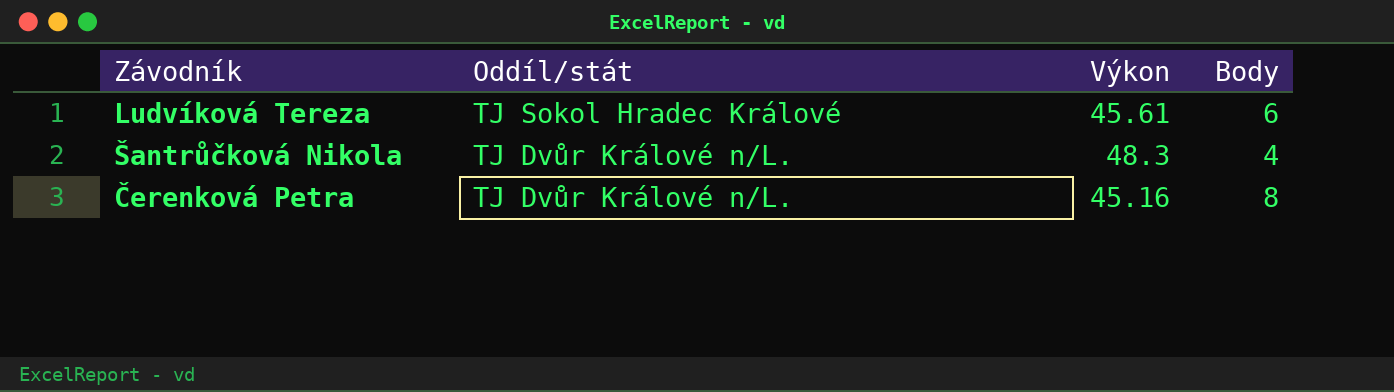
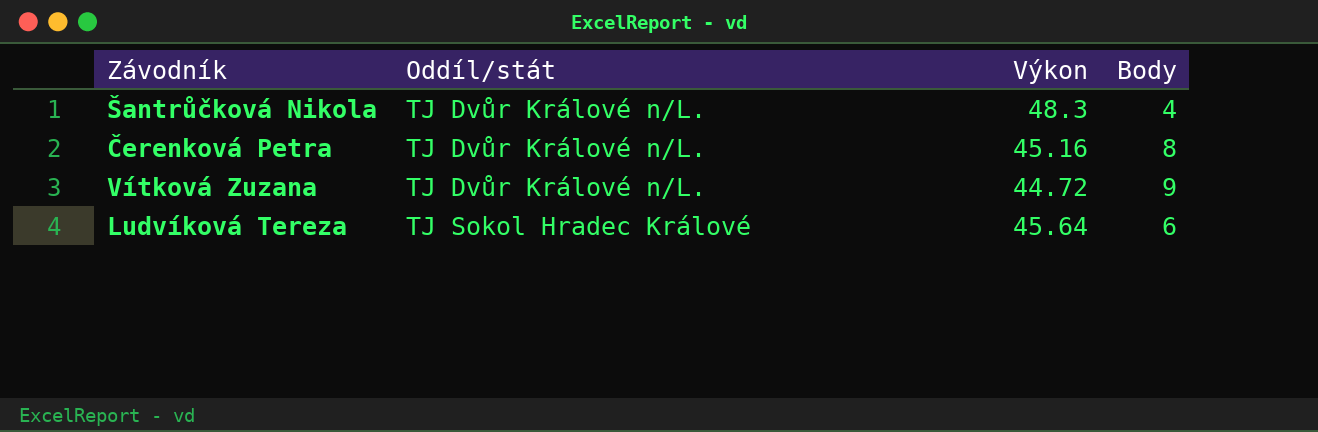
row order: Oddíl/stát descending -> Oddíl/stát ascending
row Vítková Zuzana: none -> TJ Dvůr Králové n/L. | 44.72 | 9
Ludvíková Tereza | Výkon: 45.61 -> 45.64

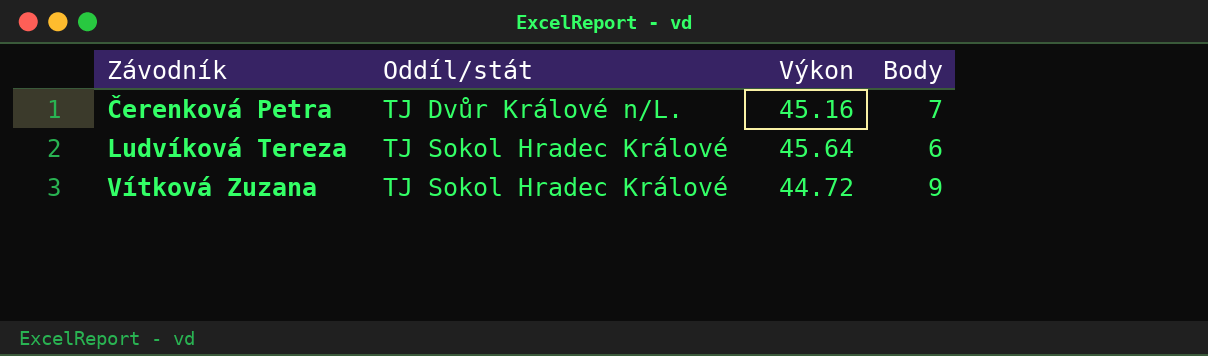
row order: Oddíl/stát ascending -> Závodník ascending
row Šantrůčková Nikola: TJ Dvůr Králové n/L. | 48.3 | 4 -> none
Čerenková Petra | Body: 8 -> 7
Vítková Zuzana | Oddíl/stát: TJ Dvůr Králové n/L. -> TJ Sokol Hradec Králové

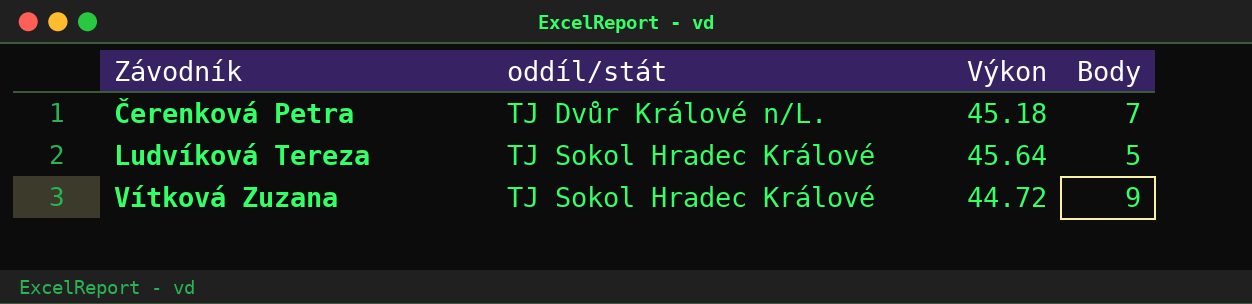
column name: Oddíl/stát -> oddíl/stát
Čerenková Petra | Výkon: 45.16 -> 45.18
Ludvíková Tereza | Body: 6 -> 5

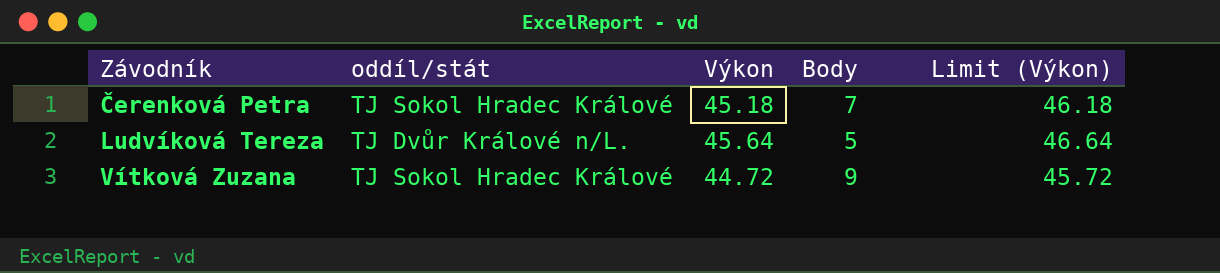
column Limit (Výkon) | formula: none -> [Výkon] + 1
Čerenková Petra | oddíl/stát: TJ Dvůr Králové n/L. -> TJ Sokol Hradec Králové
Ludvíková Tereza | oddíl/stát: TJ Sokol Hradec Králové -> TJ Dvůr Králové n/L.

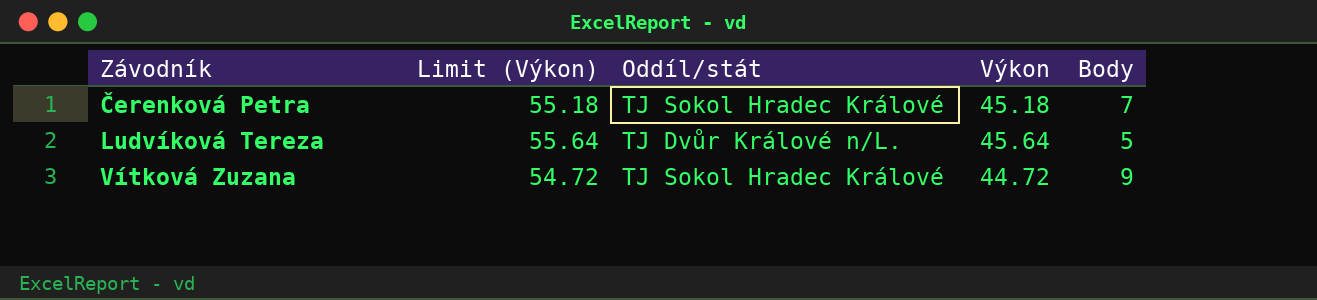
column Limit (Výkon) | formula: [Výkon] + 1 -> [Výkon] + 10
column Limit (Výkon) | position: 5 -> 2
column name: oddíl/stát -> Oddíl/stát

